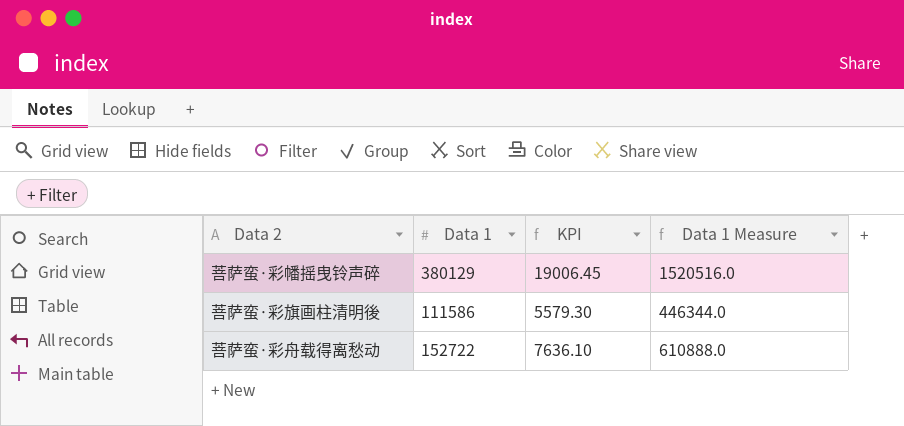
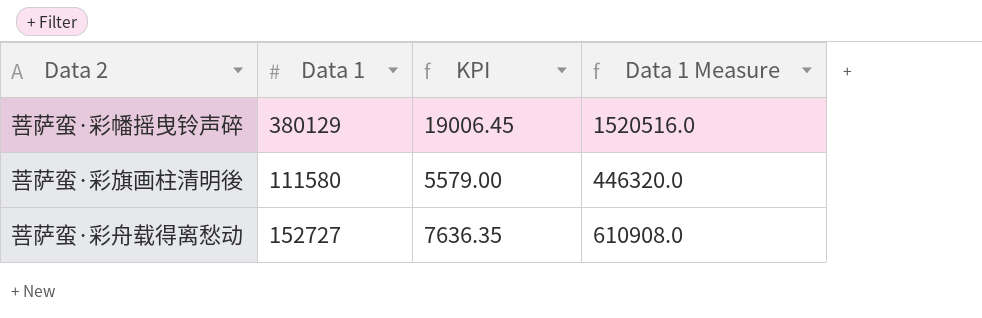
菩萨蛮·彩旗画柱清明後 | Data 1: 111586 -> 111580
菩萨蛮·彩旗画柱清明後 | KPI: 5579.30 -> 5579.00
菩萨蛮·彩旗画柱清明後 | Data 1 Measure: 446344.0 -> 446320.0
菩萨蛮·彩舟载得离愁动 | Data 1: 152722 -> 152727
菩萨蛮·彩舟载得离愁动 | KPI: 7636.10 -> 7636.35
菩萨蛮·彩舟载得离愁动 | Data 1 Measure: 610888.0 -> 610908.0

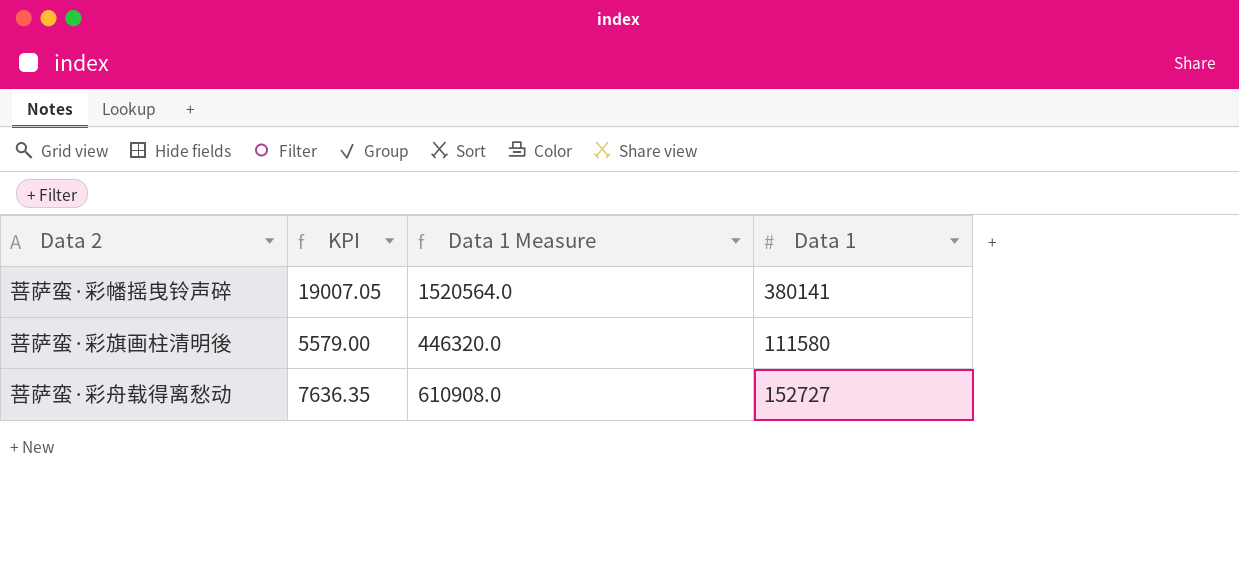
column Data 1 | position: 2 -> 4
菩萨蛮·彩幡摇曳铃声碎 | KPI: 19006.45 -> 19007.05
菩萨蛮·彩幡摇曳铃声碎 | Data 1 Measure: 1520516.0 -> 1520564.0
菩萨蛮·彩幡摇曳铃声碎 | Data 1: 380129 -> 380141

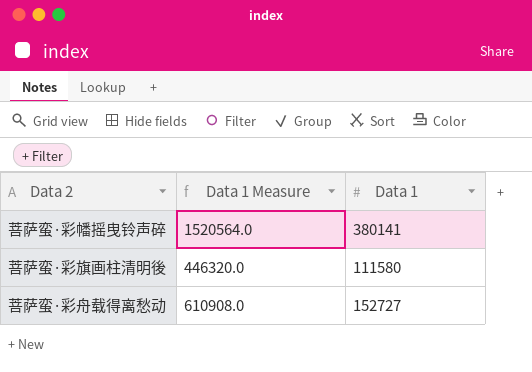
column KPI | formula: [Data 1] * 0.05 -> none

